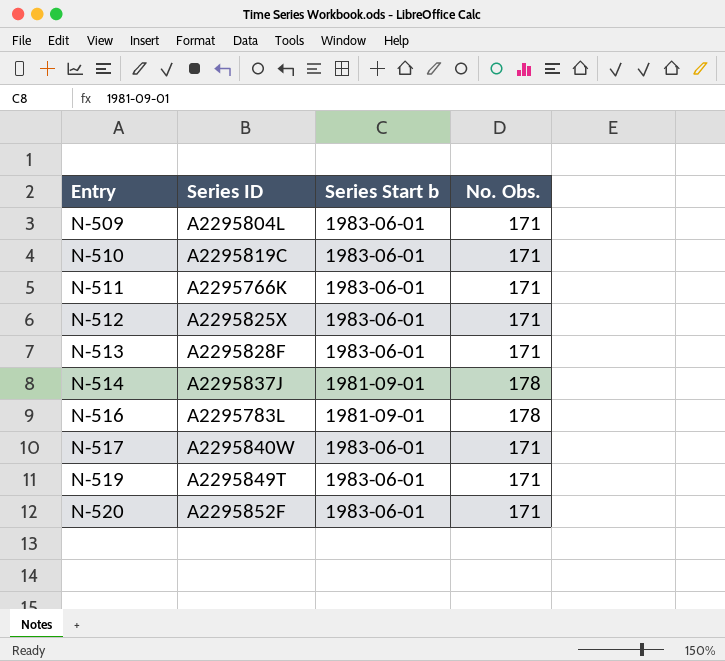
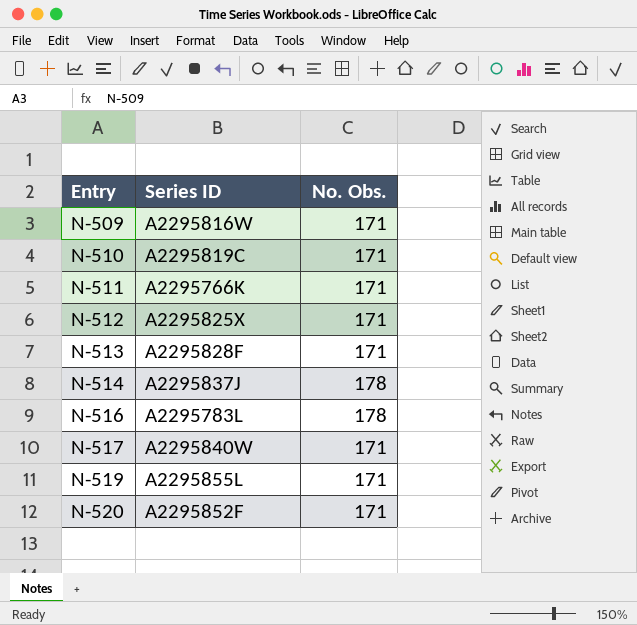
column Series Start b | position: 3 -> none
N-509 | Series ID: A2295804L -> A2295816W
N-519 | Series ID: A2295849T -> A2295855L

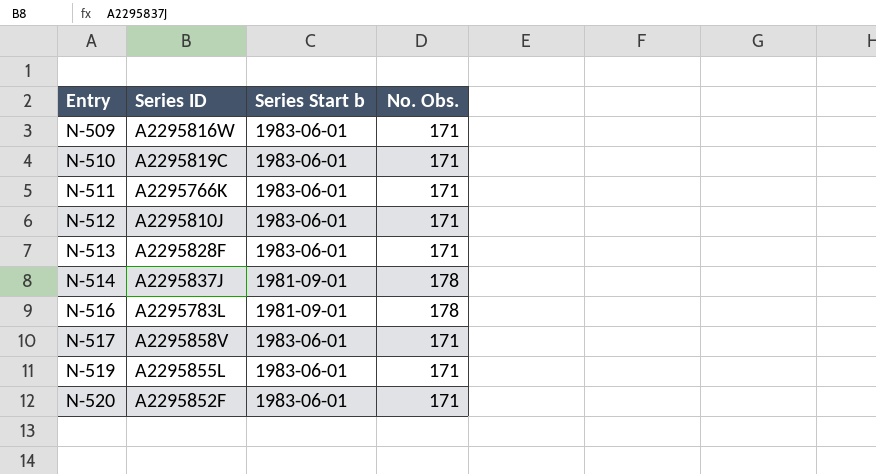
column Series Start b | position: none -> 3
N-512 | Series ID: A2295825X -> A2295810J
N-517 | Series ID: A2295840W -> A2295858V

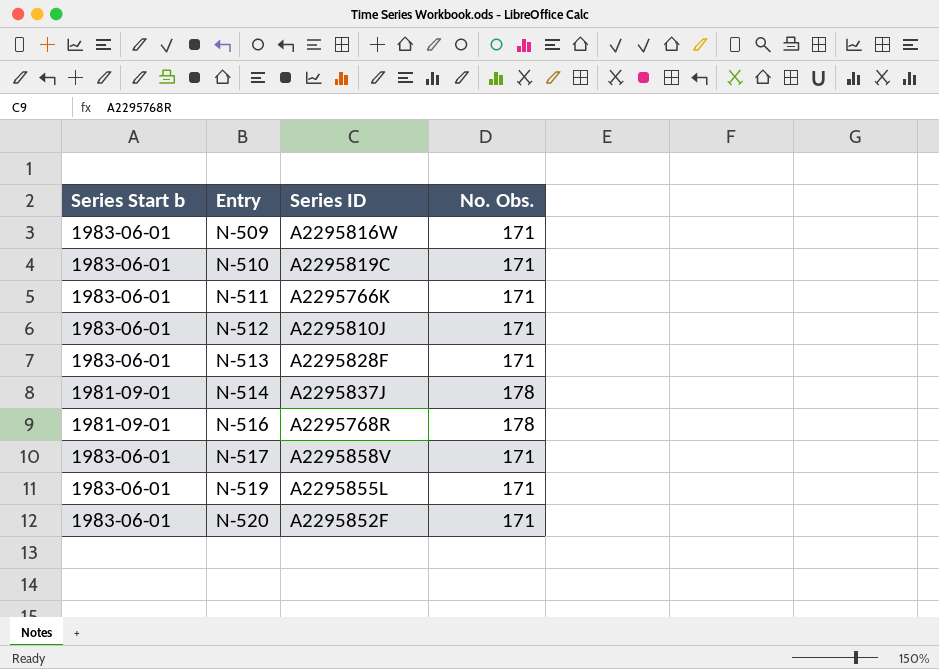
column Series Start b | position: 3 -> 1
N-516 | Series ID: A2295783L -> A2295768R

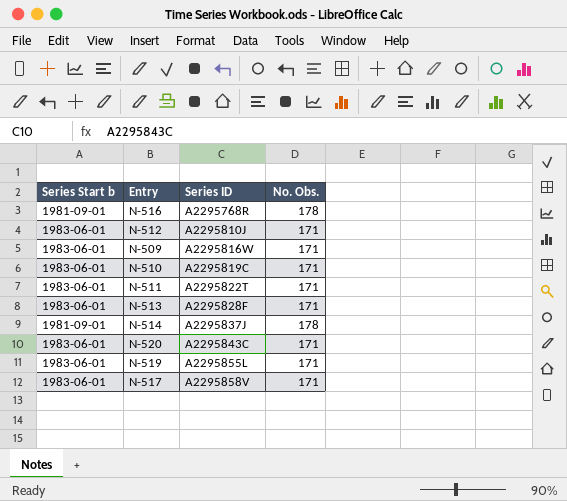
row order: Entry ascending -> Series ID ascending
N-511 | Series ID: A2295766K -> A2295822T
N-520 | Series ID: A2295852F -> A2295843C

